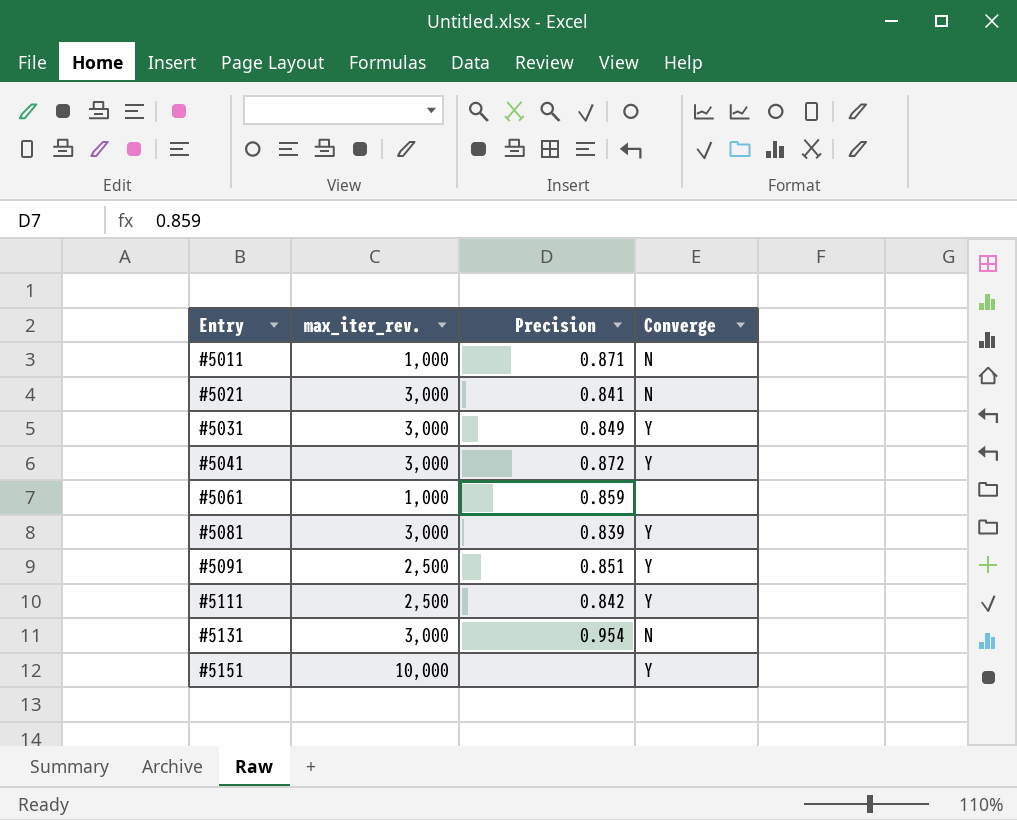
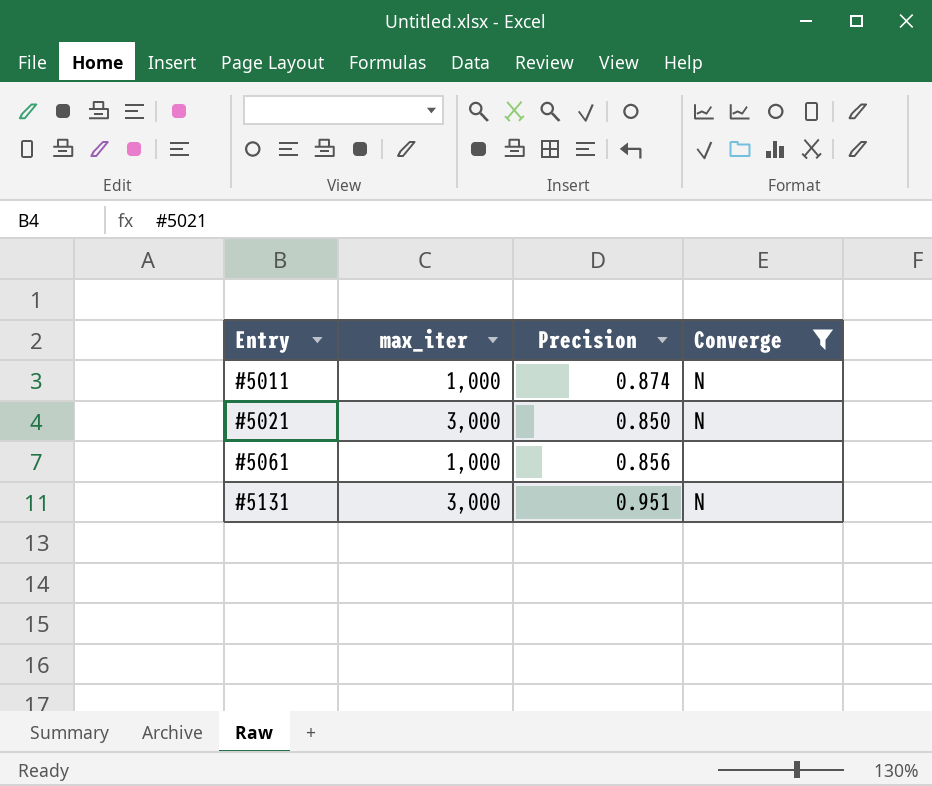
filter: none -> Converge != Y
column name: max_iter_rev. -> max_iter
#5011 | Precision: 0.871 -> 0.874
#5021 | Precision: 0.841 -> 0.850
#5061 | Precision: 0.859 -> 0.856
#5131 | Precision: 0.954 -> 0.951

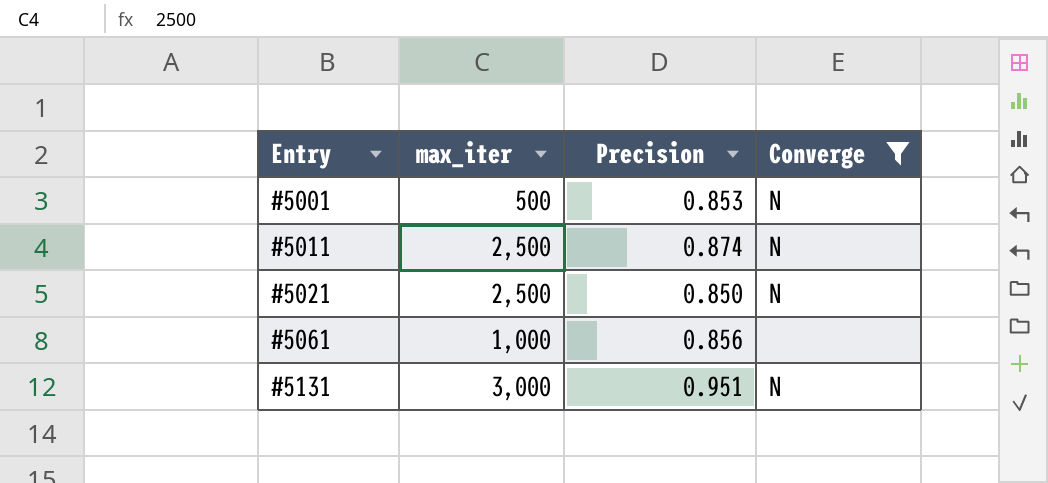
row #5001: none -> 500 | 0.853 | N
#5011 | max_iter: 1,000 -> 2,500
#5021 | max_iter: 3,000 -> 2,500

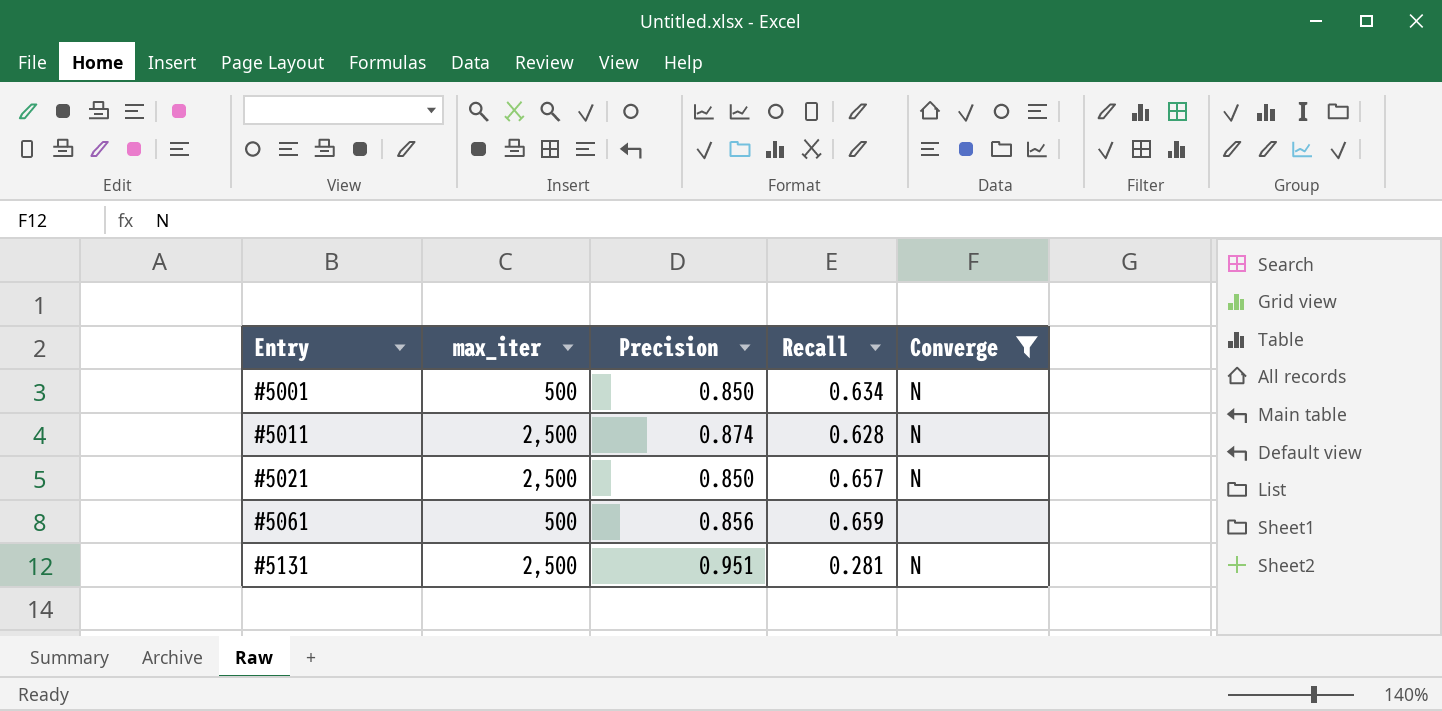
column Recall | position: none -> 4
#5001 | Precision: 0.853 -> 0.850
#5061 | max_iter: 1,000 -> 500
#5131 | max_iter: 3,000 -> 2,500

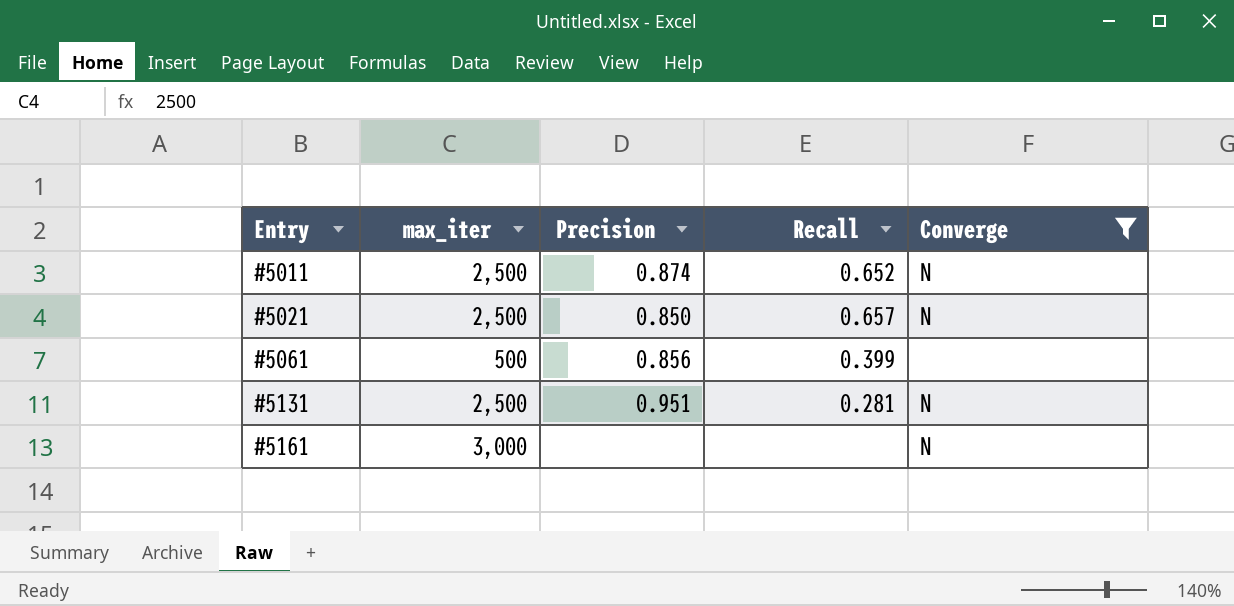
row #5001: 500 | 0.850 | 0.634 | N -> none
#5011 | Recall: 0.628 -> 0.652
#5061 | Recall: 0.659 -> 0.399
row #5161: none -> 3,000 | none | none | N

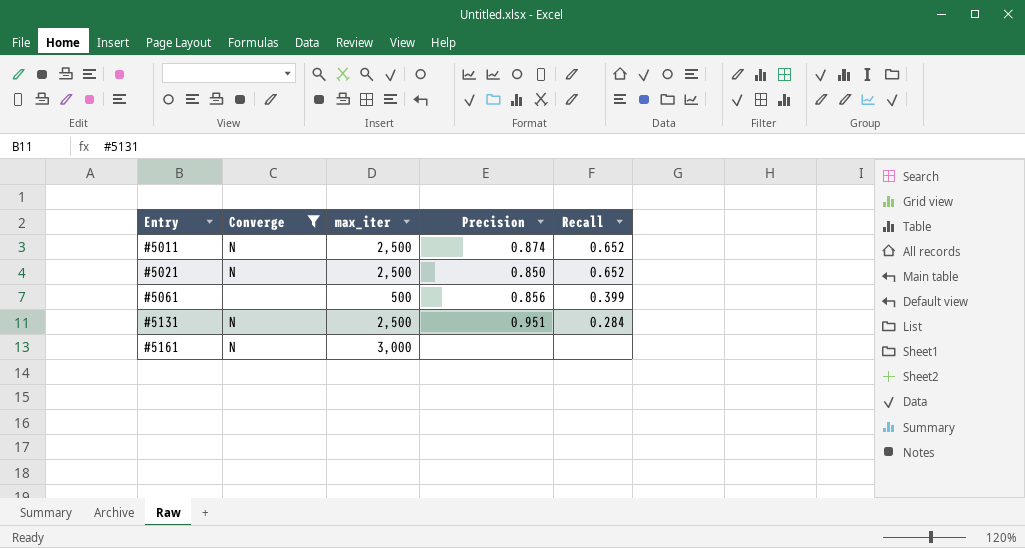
column Converge | position: 5 -> 2
#5021 | Recall: 0.657 -> 0.652
#5131 | Recall: 0.281 -> 0.284

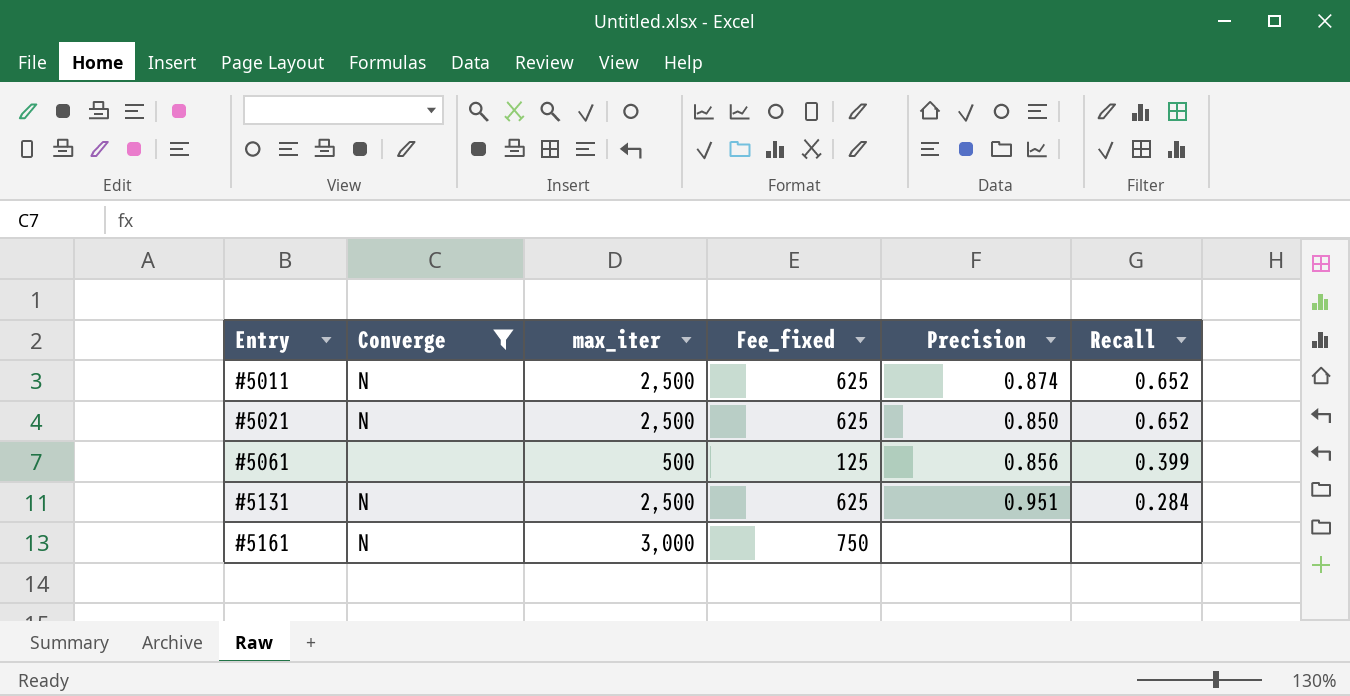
column Fee_fixed | formula: none -> [max_iter] * 0.25

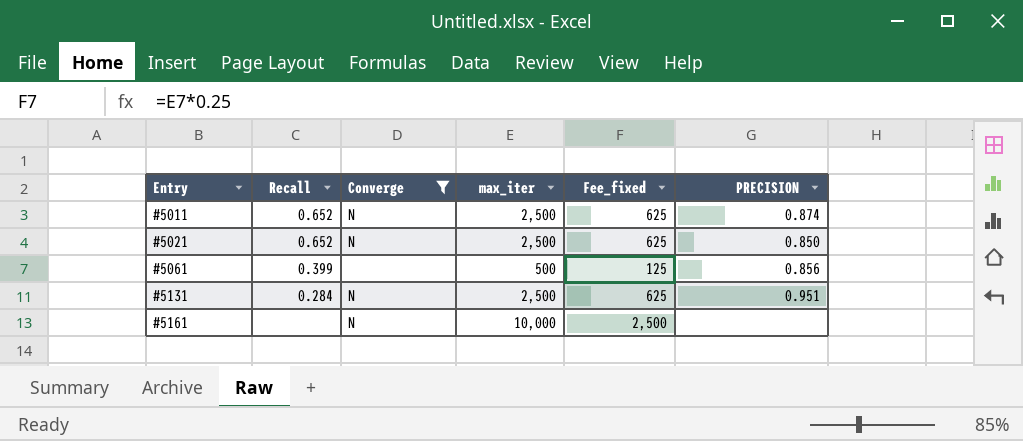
column Recall | position: 6 -> 2
column name: Precision -> PRECISION
#5161 | max_iter: 3,000 -> 10,000
#5161 | Fee_fixed: 750 -> 2,500

